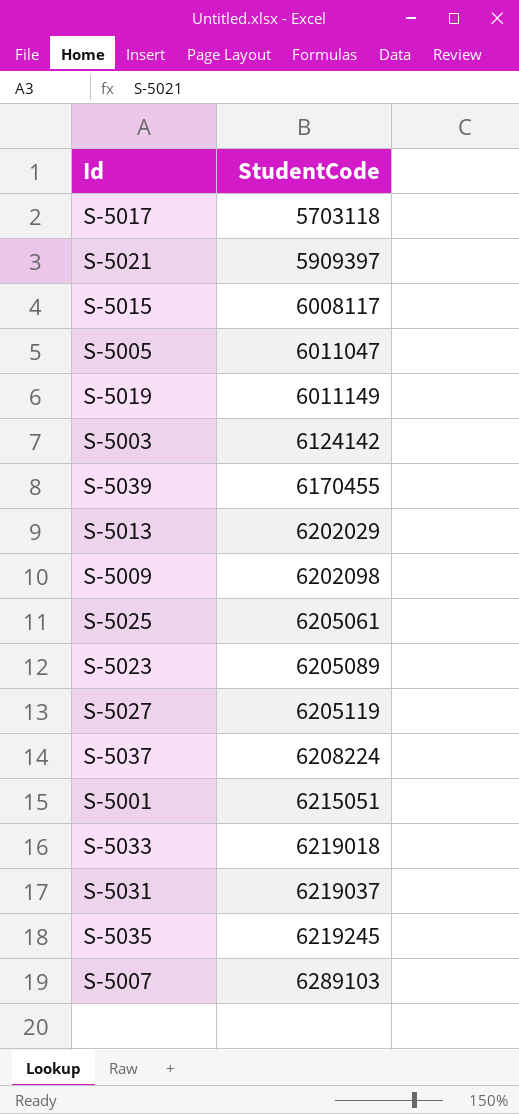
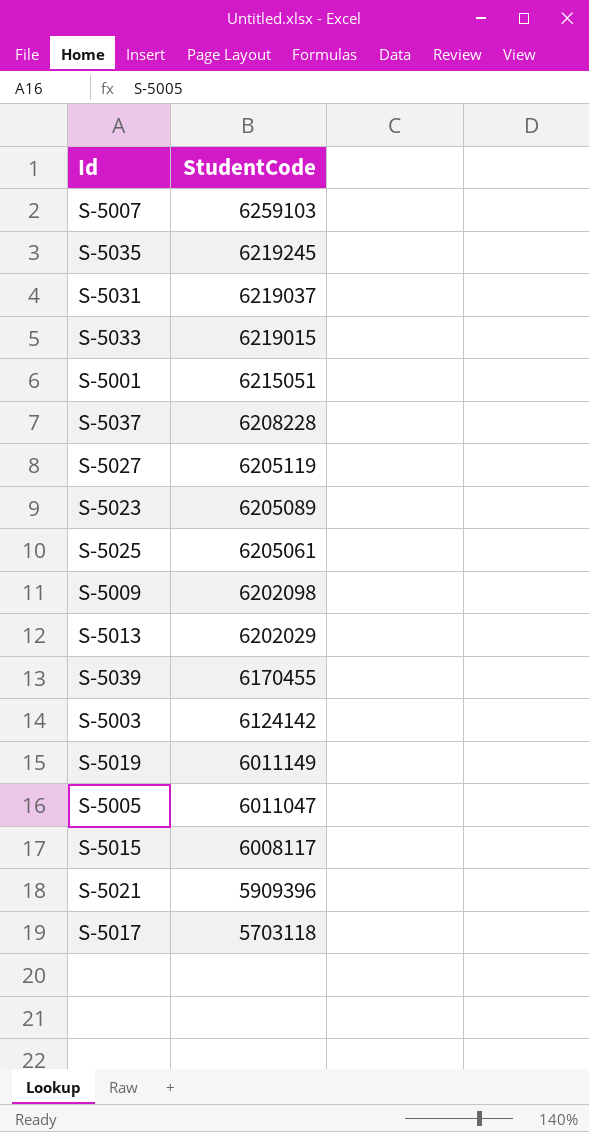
row order: StudentCode ascending -> StudentCode descending
S-5007 | StudentCode: 6289103 -> 6259103
S-5033 | StudentCode: 6219018 -> 6219015
S-5037 | StudentCode: 6208224 -> 6208228
S-5021 | StudentCode: 5909397 -> 5909396

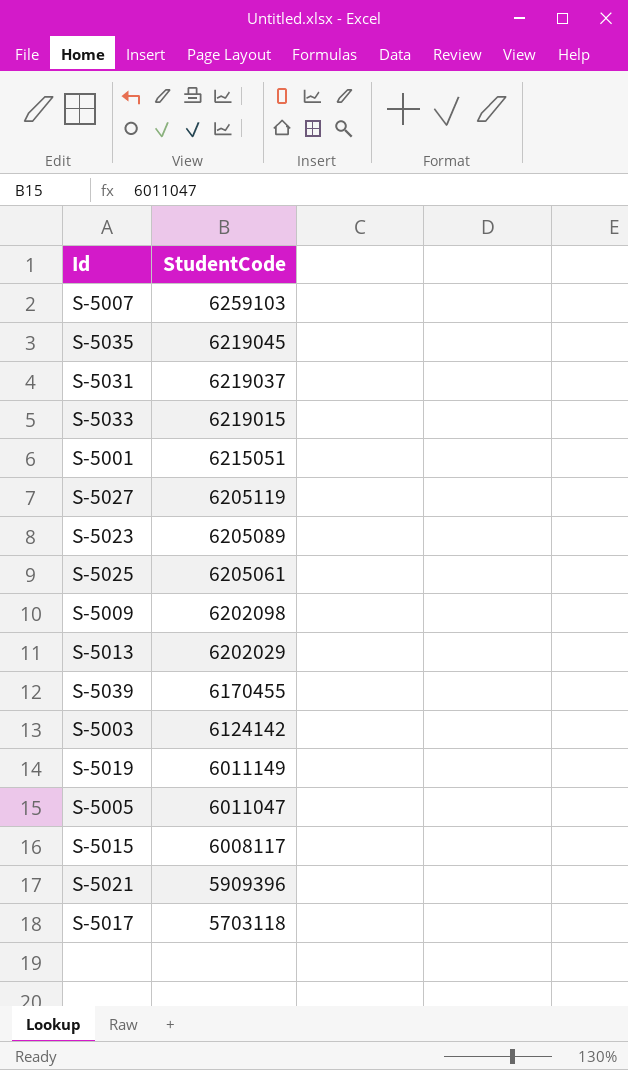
row S-5037: 6208228 -> none
S-5035 | StudentCode: 6219245 -> 6219045

